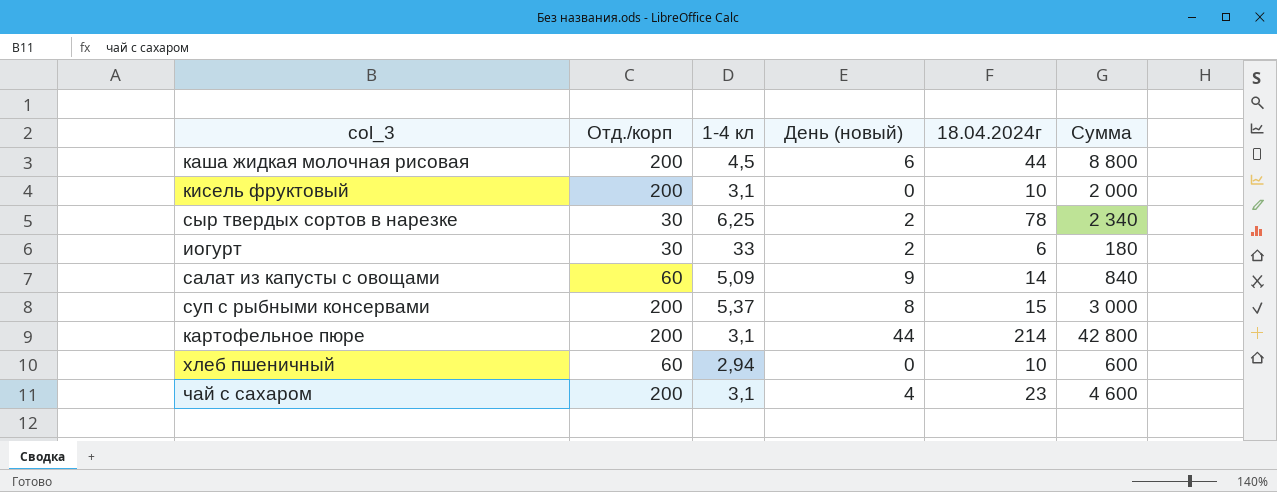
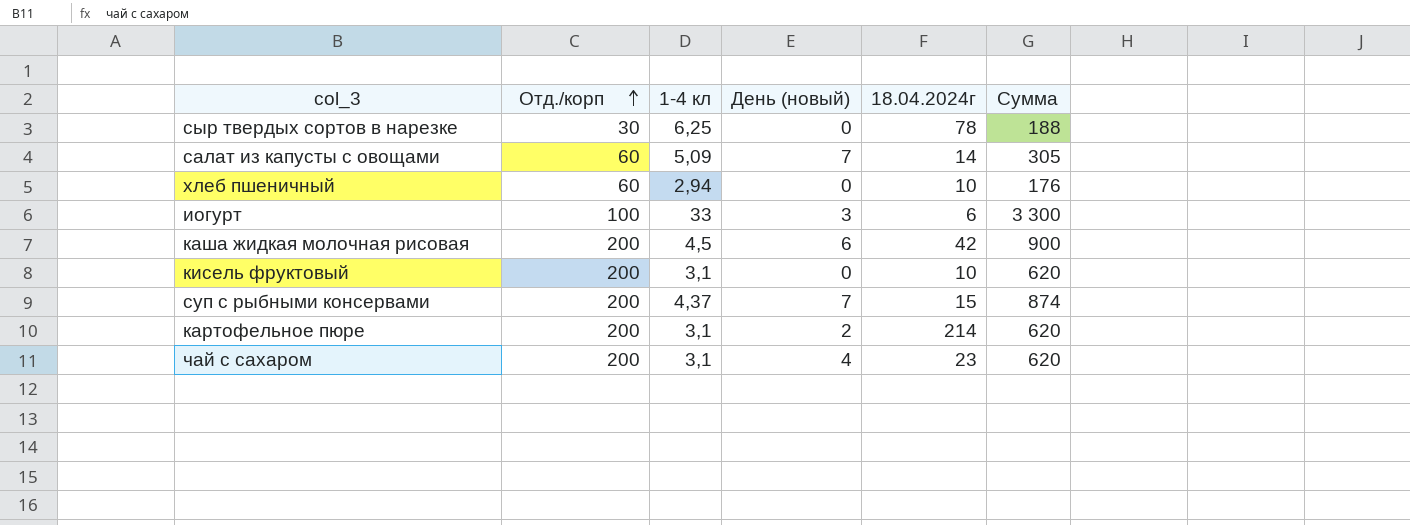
row order: none -> Отд./корп ascending
column Сумма | formula: [Отд./корп] * [18.04.2024г] -> [Отд./корп] * [1-4 кл]
сыр твердых сортов в нарезке | День (новый): 2 -> 0
салат из капусты с овощами | День (новый): 9 -> 7
иогурт | Отд./корп: 30 -> 100
иогурт | День (новый): 2 -> 3
каша жидкая молочная рисовая | 18.04.2024г: 44 -> 42
суп с рыбными консервами | 1-4 кл: 5,37 -> 4,37
суп с рыбными консервами | День (новый): 8 -> 7
картофельное пюре | День (новый): 44 -> 2

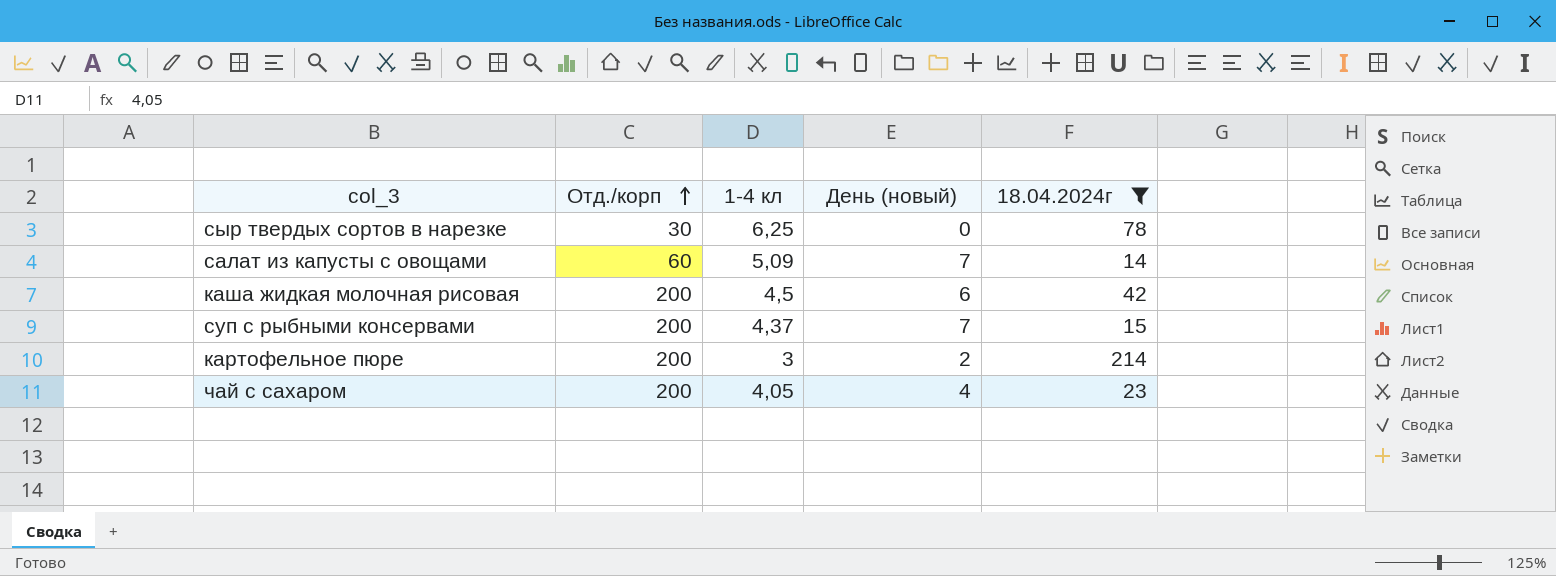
filter: none -> 18.04.2024г >= 14
column Сумма | formula: [Отд./корп] * [1-4 кл] -> none
картофельное пюре | 1-4 кл: 3,1 -> 3
чай с сахаром | 1-4 кл: 3,1 -> 4,05

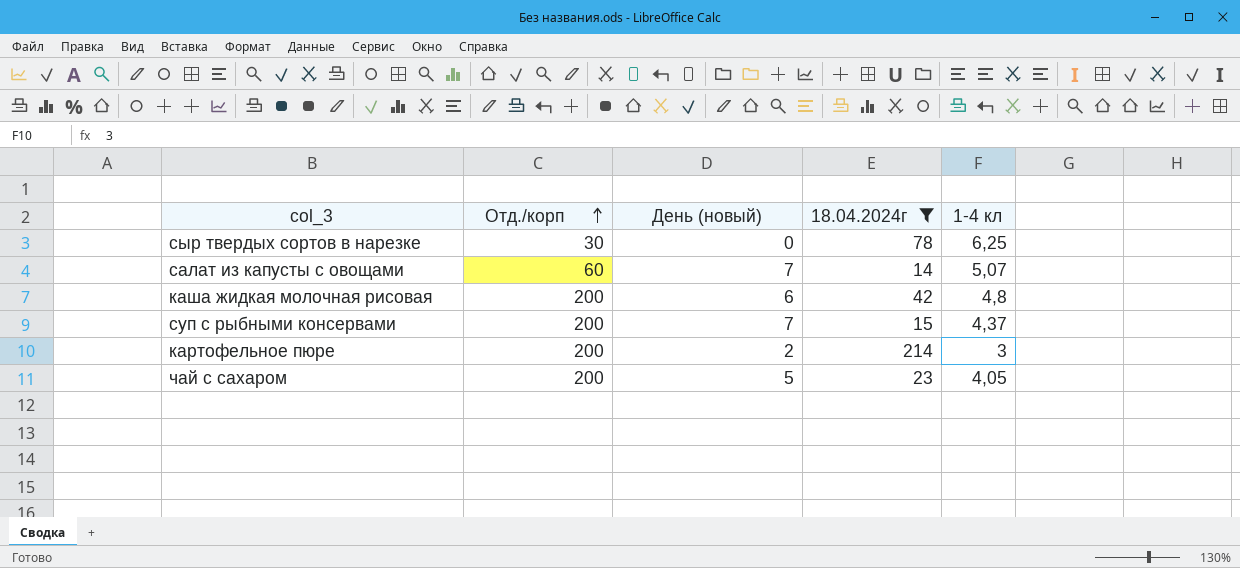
column 1-4 кл | position: 3 -> 5
салат из капусты с овощами | 1-4 кл: 5,09 -> 5,07
каша жидкая молочная рисовая | 1-4 кл: 4,5 -> 4,8
чай с сахаром | День (новый): 4 -> 5

